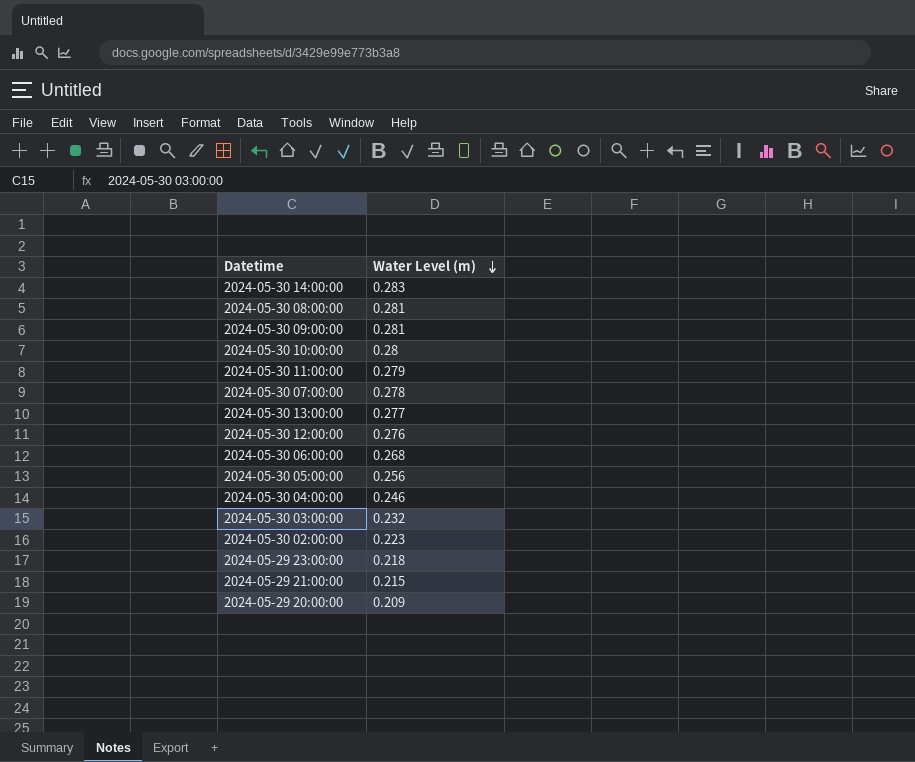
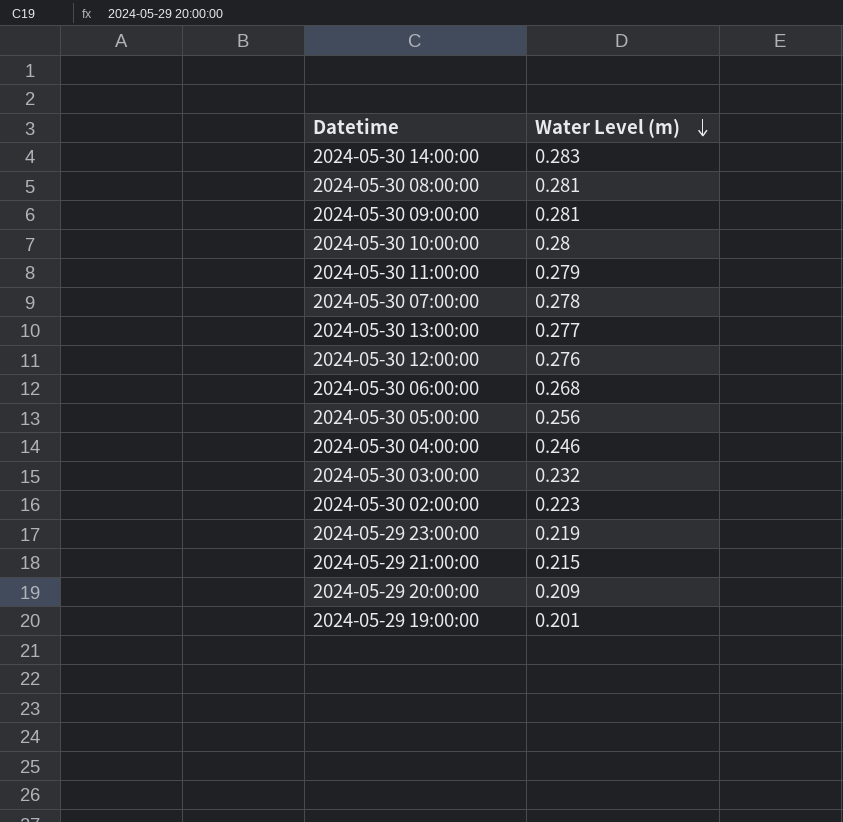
2024-05-29 23:00:00 | Water Level (m): 0.218 -> 0.219
row 2024-05-29 19:00:00: none -> 0.201

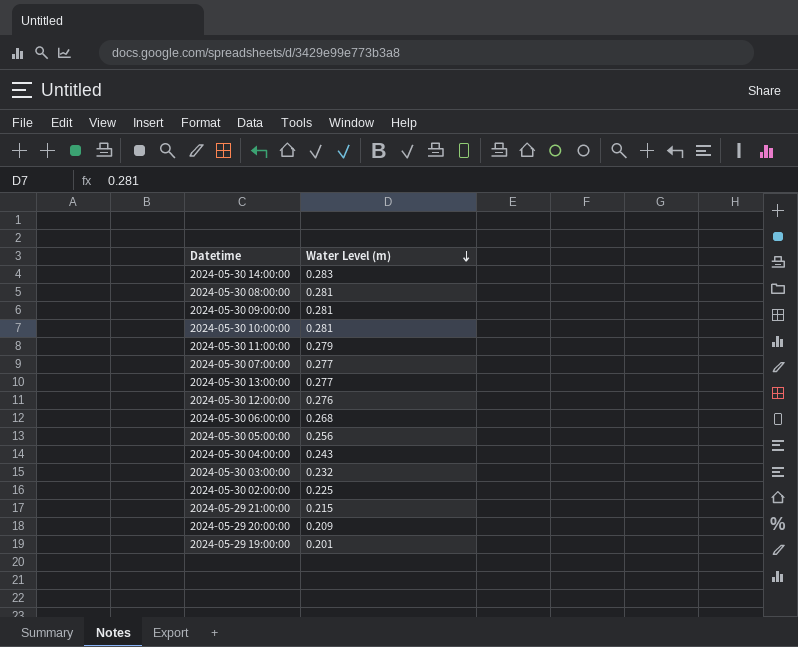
row 2024-05-29 23:00:00: 0.219 -> none
2024-05-30 10:00:00 | Water Level (m): 0.28 -> 0.281
2024-05-30 07:00:00 | Water Level (m): 0.278 -> 0.277
2024-05-30 04:00:00 | Water Level (m): 0.246 -> 0.243
2024-05-30 02:00:00 | Water Level (m): 0.223 -> 0.225

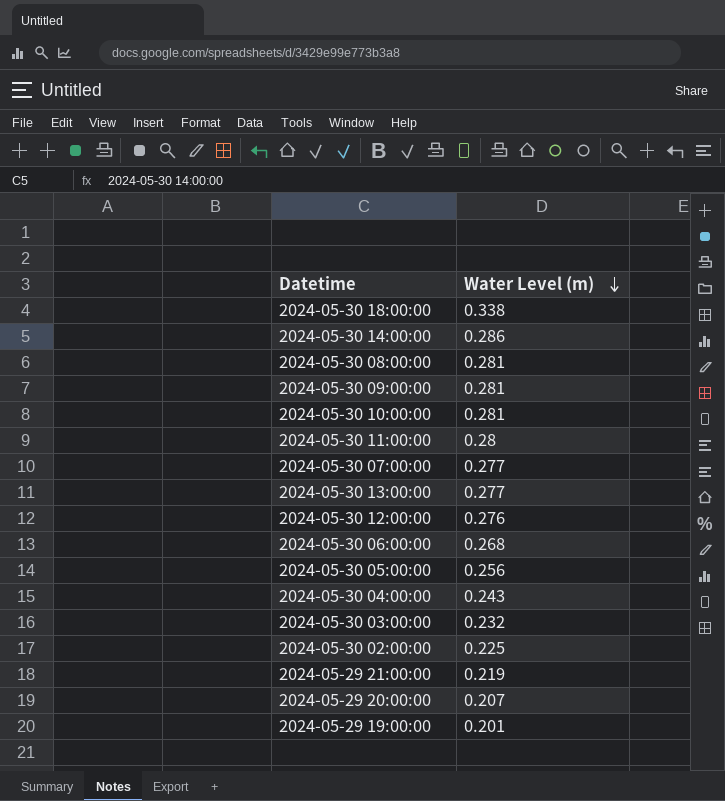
row 2024-05-30 18:00:00: none -> 0.338
2024-05-30 14:00:00 | Water Level (m): 0.283 -> 0.286
2024-05-30 11:00:00 | Water Level (m): 0.279 -> 0.28
2024-05-29 21:00:00 | Water Level (m): 0.215 -> 0.219
2024-05-29 20:00:00 | Water Level (m): 0.209 -> 0.207

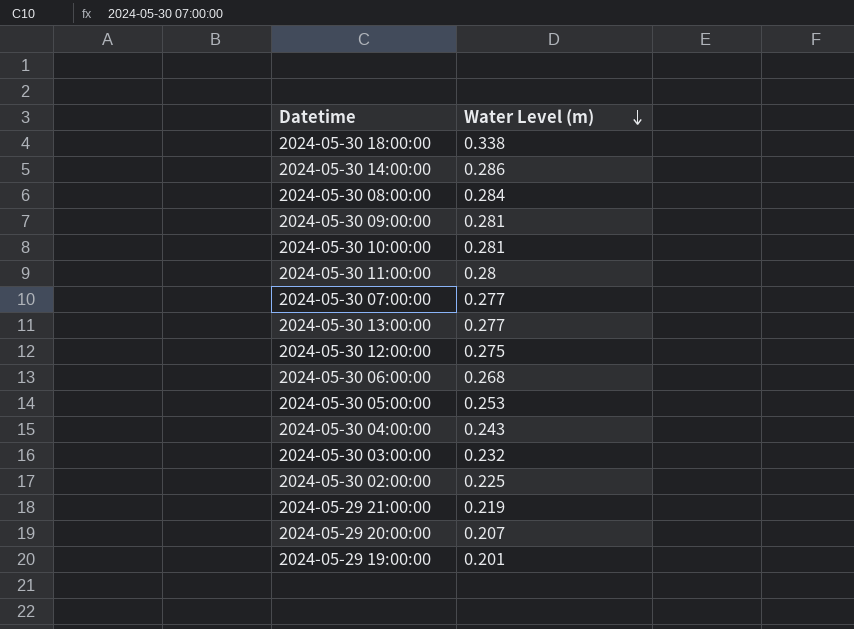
2024-05-30 08:00:00 | Water Level (m): 0.281 -> 0.284
2024-05-30 12:00:00 | Water Level (m): 0.276 -> 0.275
2024-05-30 05:00:00 | Water Level (m): 0.256 -> 0.253

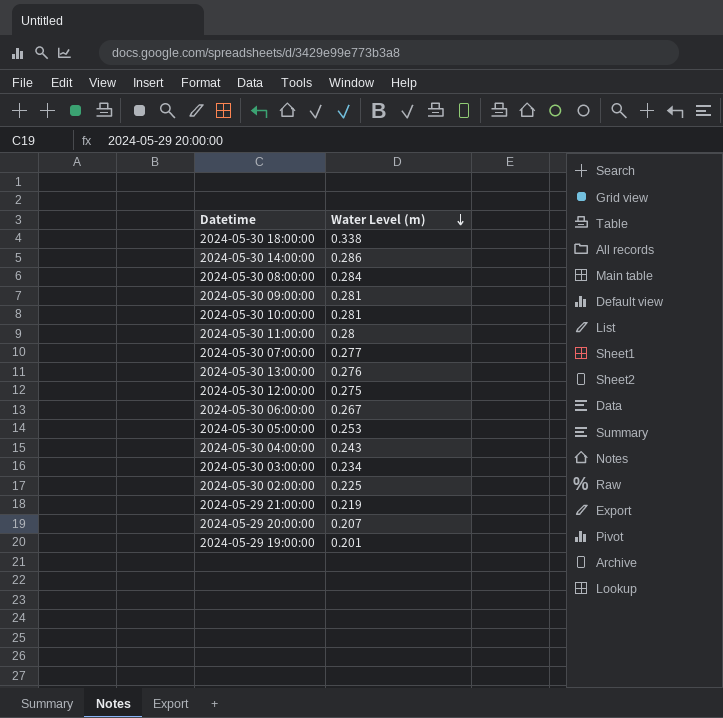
2024-05-30 13:00:00 | Water Level (m): 0.277 -> 0.276
2024-05-30 06:00:00 | Water Level (m): 0.268 -> 0.267
2024-05-30 03:00:00 | Water Level (m): 0.232 -> 0.234

